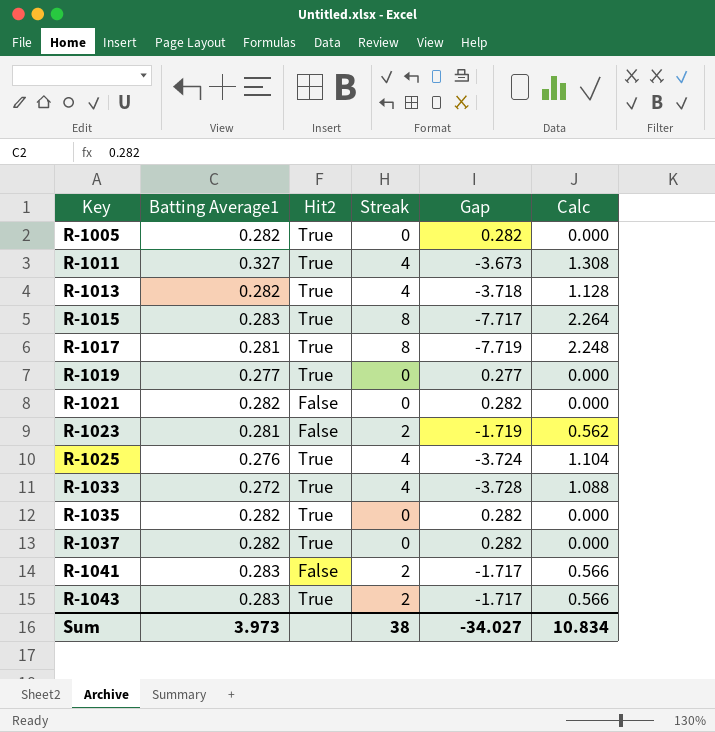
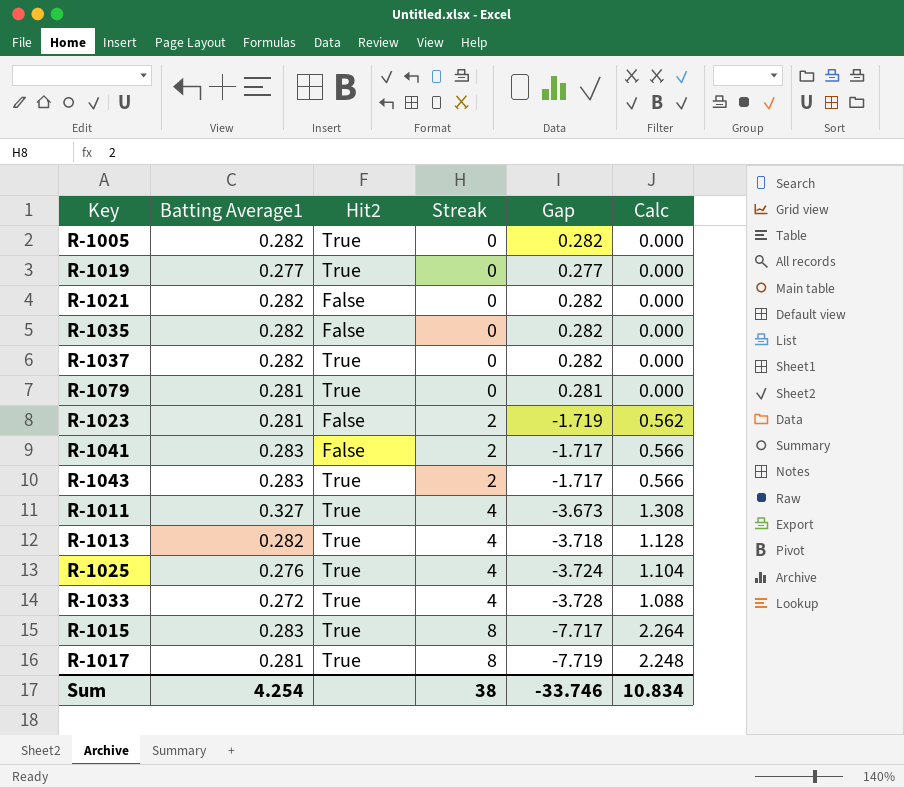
row order: Key ascending -> Streak ascending
R-1035 | Hit2: True -> False
row R-1079: none -> 0.281 | True | 0 | 0.281 | 0.000
Sum | Batting Average1: 3.973 -> 4.254
Sum | Gap: -34.027 -> -33.746

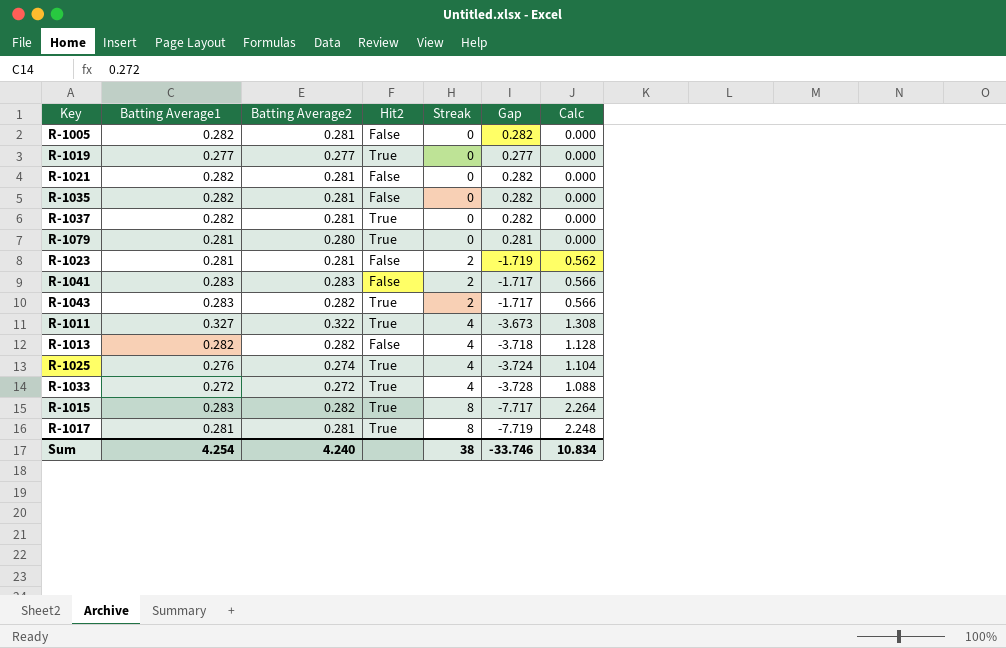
column Batting Average2 | position: none -> 3
R-1005 | Hit2: True -> False
R-1013 | Hit2: True -> False

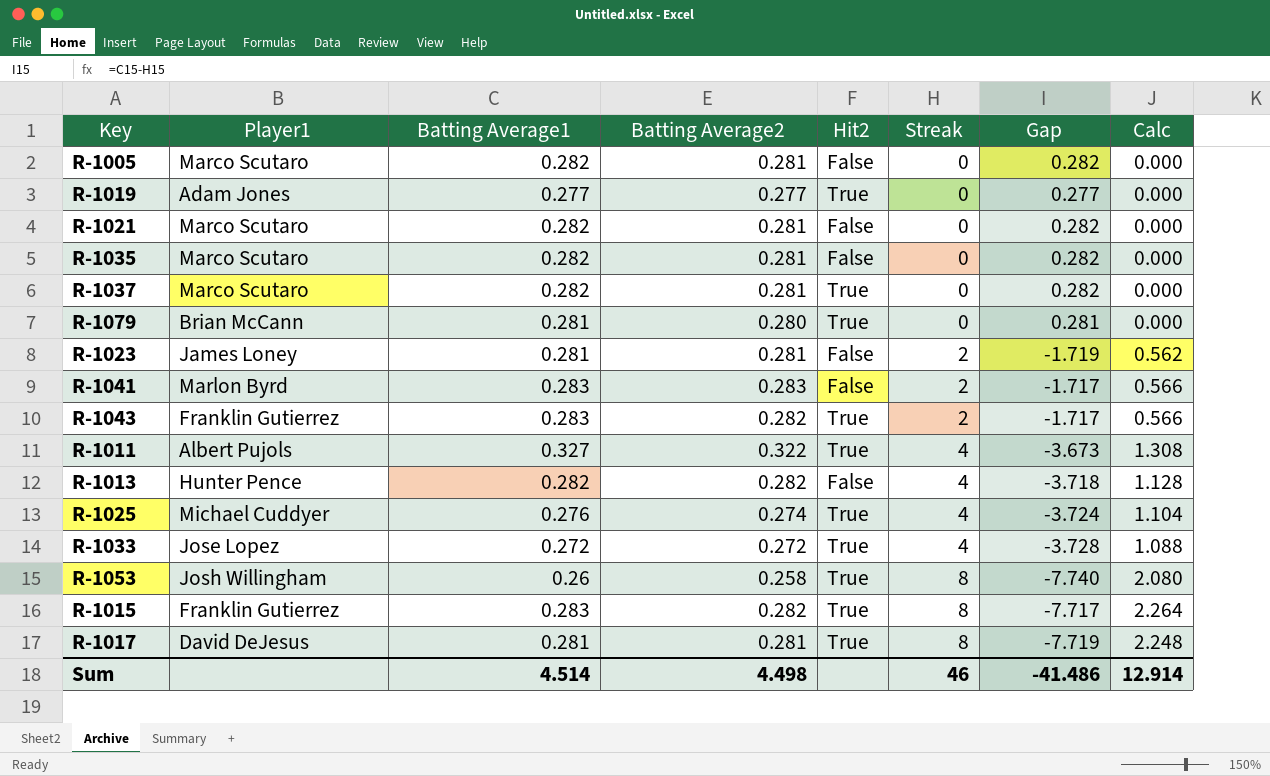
column Player1 | position: none -> 2
row R-1053: none -> Josh Willingham | 0.26 | 0.258 | True | 8 | -7.740 | 2.080
Sum | Batting Average1: 4.254 -> 4.514
Sum | Batting Average2: 4.240 -> 4.498
Sum | Streak: 38 -> 46
Sum | Gap: -33.746 -> -41.486
Sum | Calc: 10.834 -> 12.914

